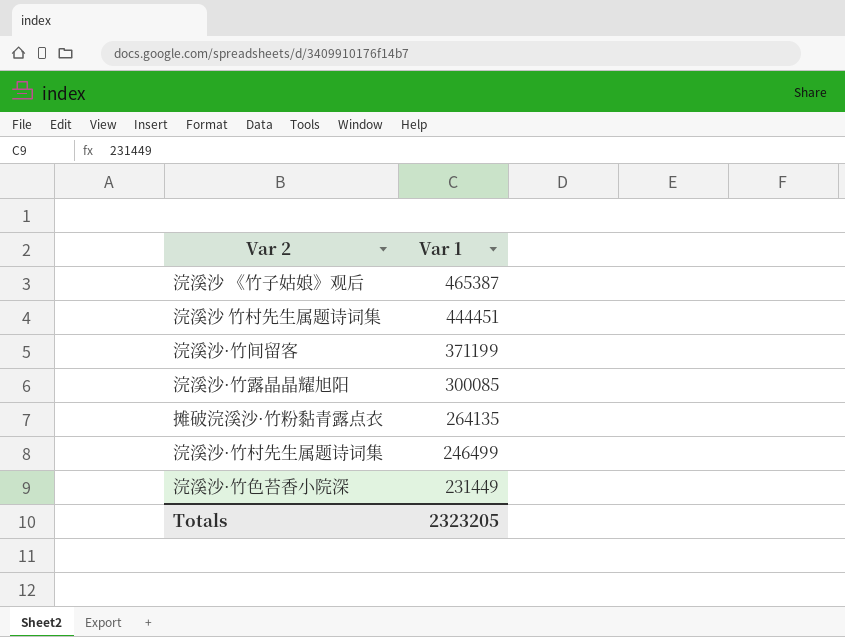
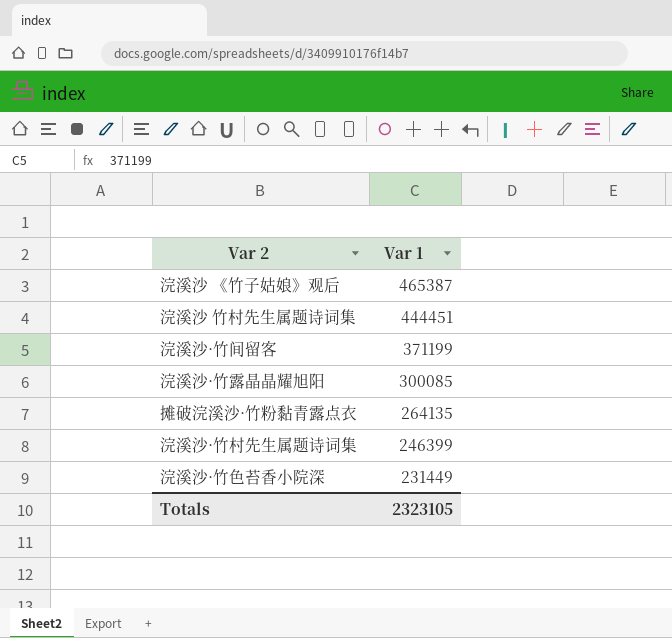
浣溪沙·竹村先生属题诗词集 | Var 1: 246499 -> 246399
Totals | Var 1: 2323205 -> 2323105

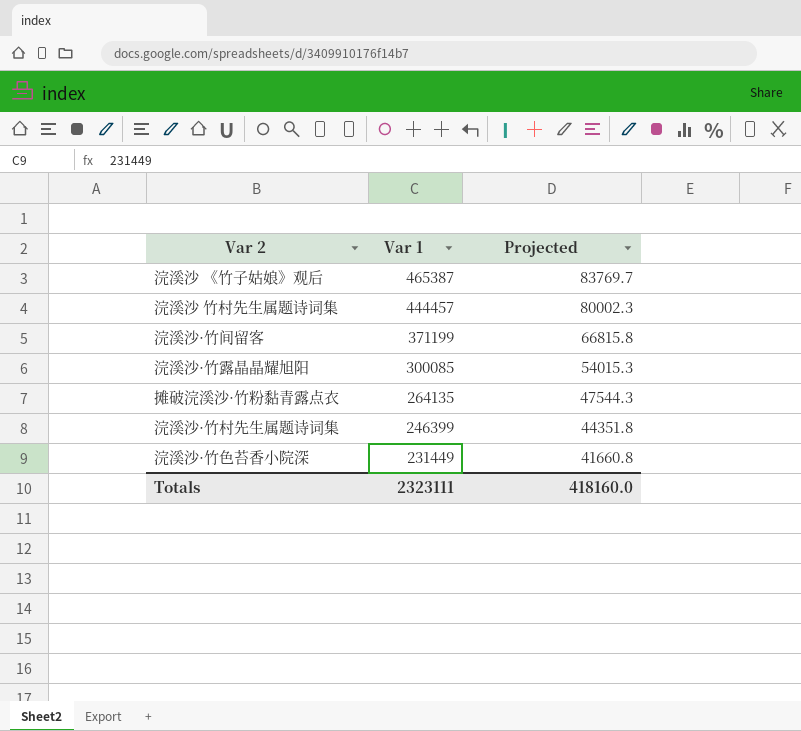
column Projected | formula: none -> [Var 1] * 0.18
浣溪沙 竹村先生属题诗词集 | Var 1: 444451 -> 444457
Totals | Var 1: 2323105 -> 2323111

